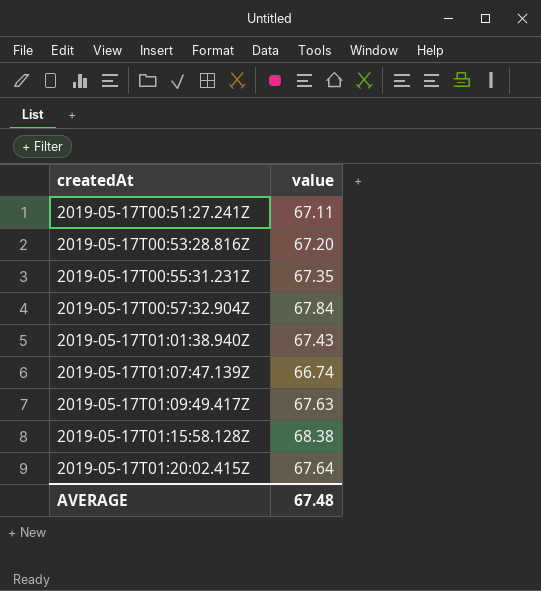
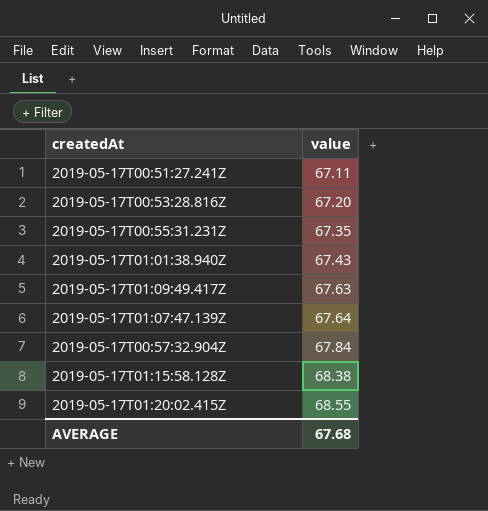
row order: createdAt ascending -> value ascending
2019-05-17T01:07:47.139Z | value: 66.74 -> 67.64
2019-05-17T01:20:02.415Z | value: 67.64 -> 68.55
AVERAGE | value: 67.48 -> 67.68

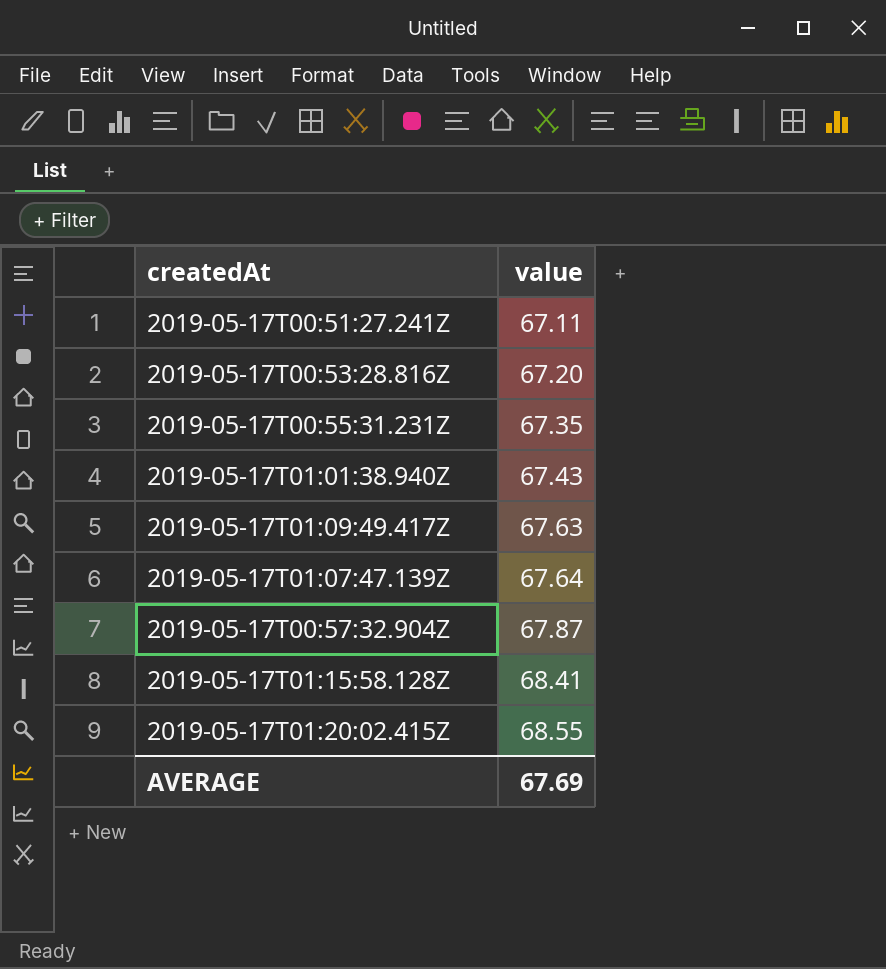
2019-05-17T00:57:32.904Z | value: 67.84 -> 67.87
2019-05-17T01:15:58.128Z | value: 68.38 -> 68.41
AVERAGE | value: 67.68 -> 67.69

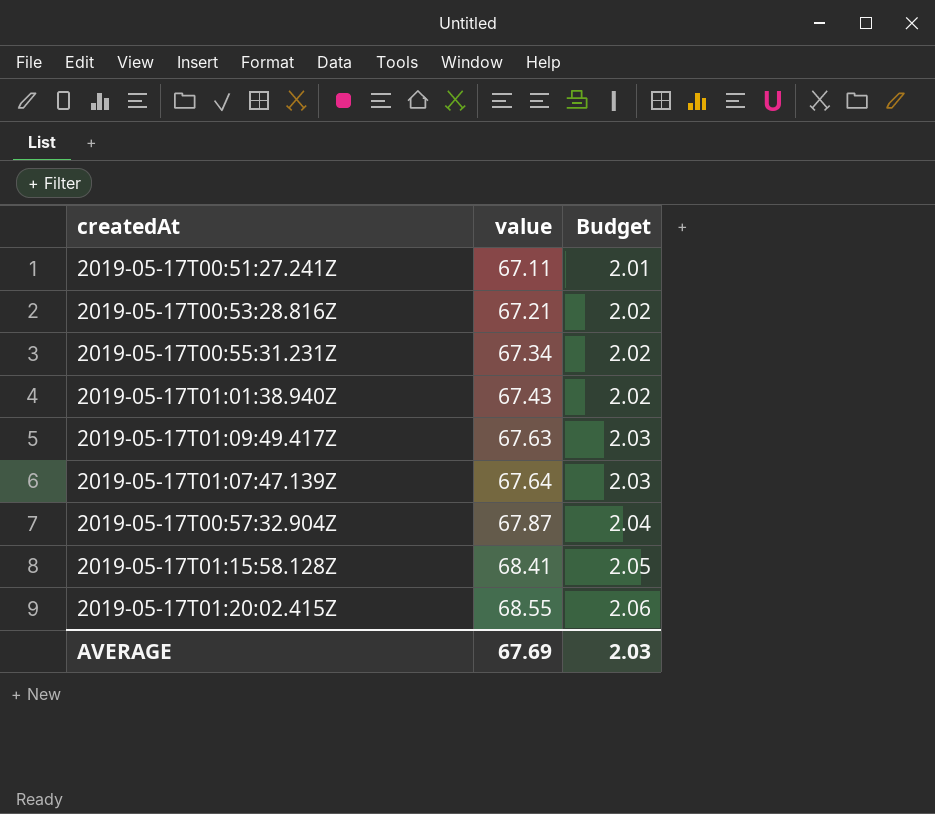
column Budget | formula: none -> [value] * 0.03
2019-05-17T00:53:28.816Z | value: 67.20 -> 67.21
2019-05-17T00:55:31.231Z | value: 67.35 -> 67.34

